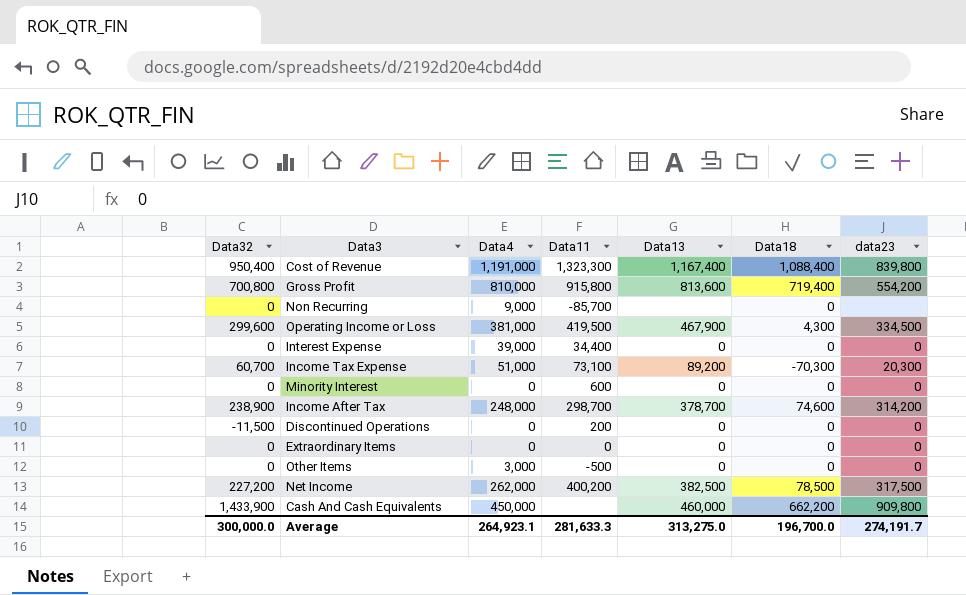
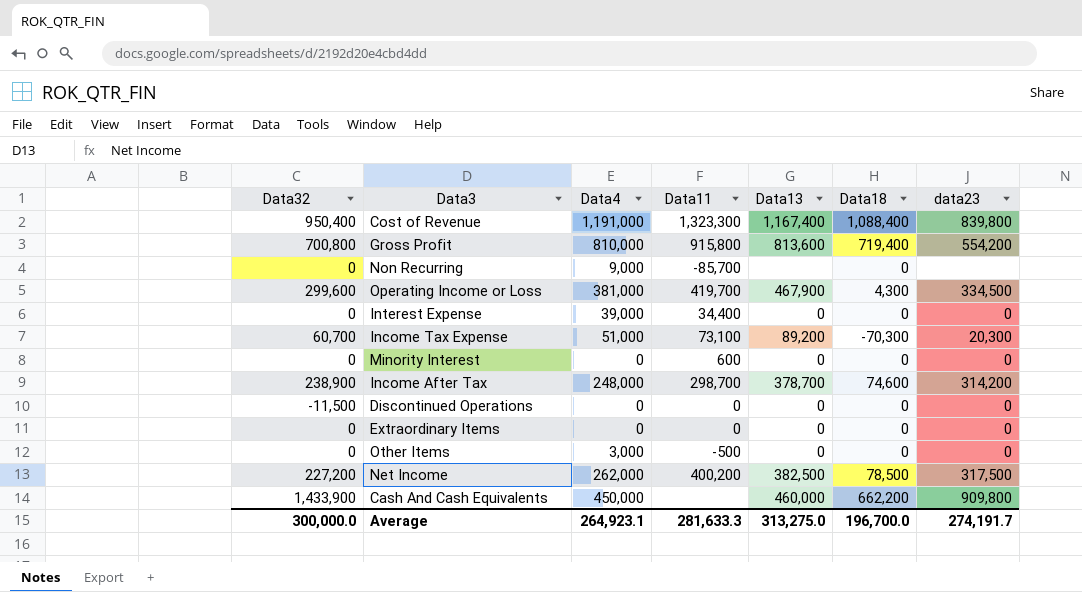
Operating Income or Loss | Data11: 419,500 -> 419,700
Discontinued Operations | Data11: 200 -> 0

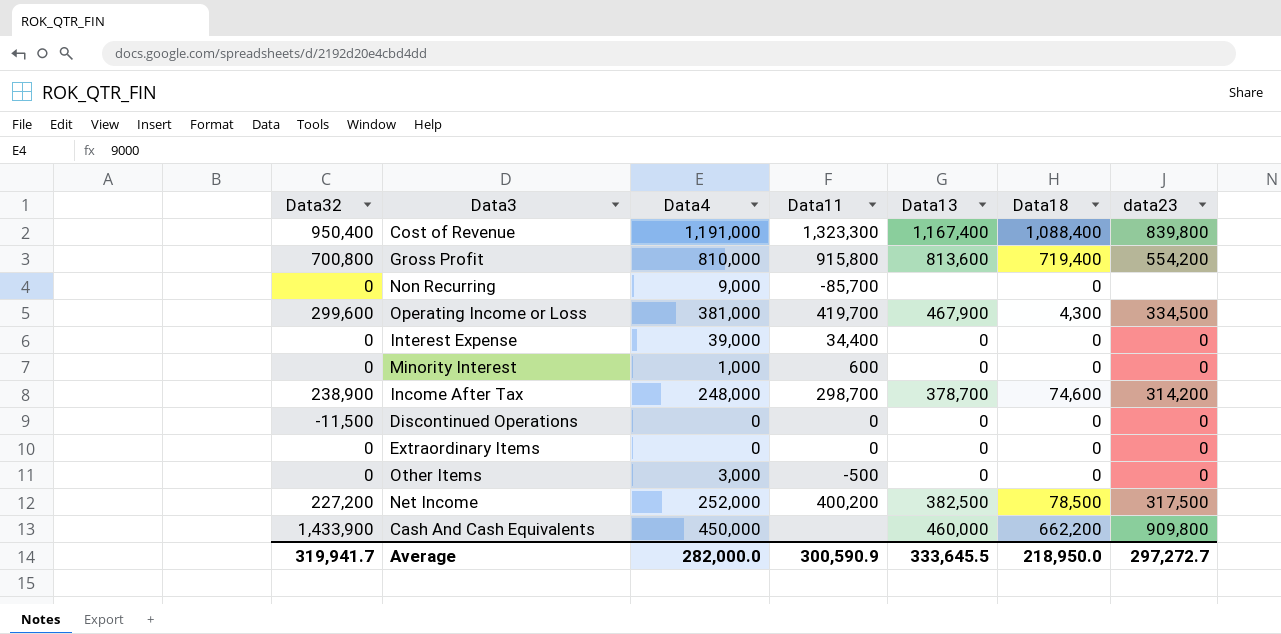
row Income Tax Expense: 60,700 | 51,000 | 73,100 | 89,200 | -70,300 | 20,300 -> none
Minority Interest | Data4: 0 -> 1,000
Net Income | Data4: 262,000 -> 252,000
Average | Data32: 300,000.0 -> 319,941.7
Average | Data4: 264,923.1 -> 282,000.0
Average | Data11: 281,633.3 -> 300,590.9
Average | Data13: 313,275.0 -> 333,645.5
Average | Data18: 196,700.0 -> 218,950.0
Average | data23: 274,191.7 -> 297,272.7

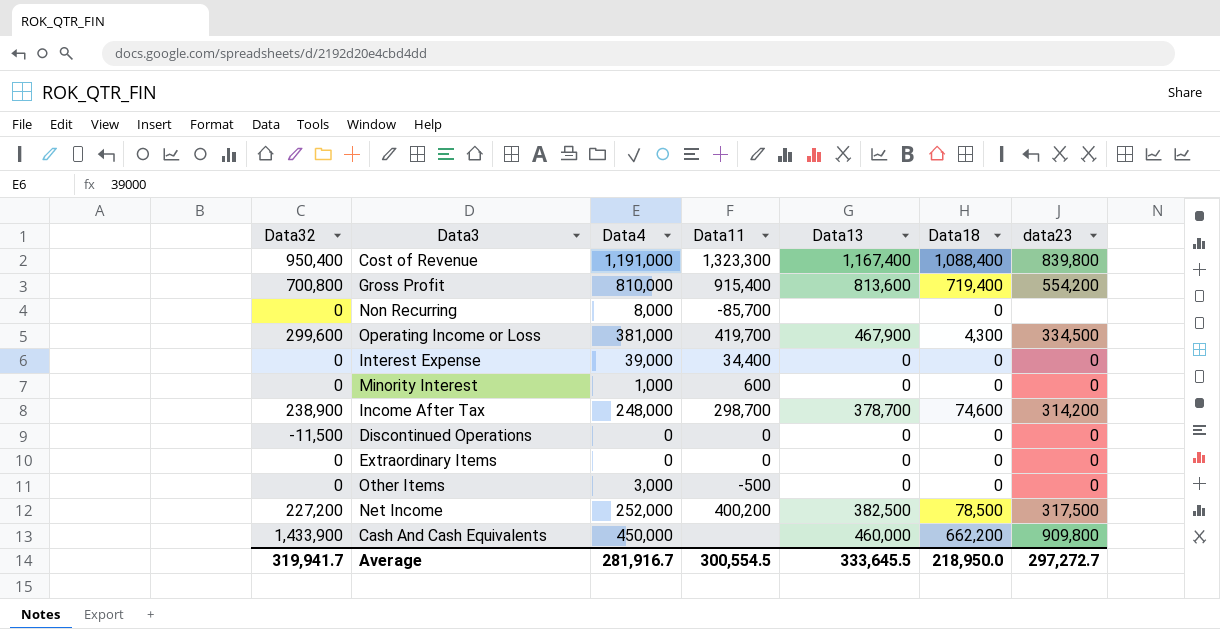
Gross Profit | Data11: 915,800 -> 915,400
Non Recurring | Data4: 9,000 -> 8,000
Average | Data4: 282,000.0 -> 281,916.7
Average | Data11: 300,590.9 -> 300,554.5

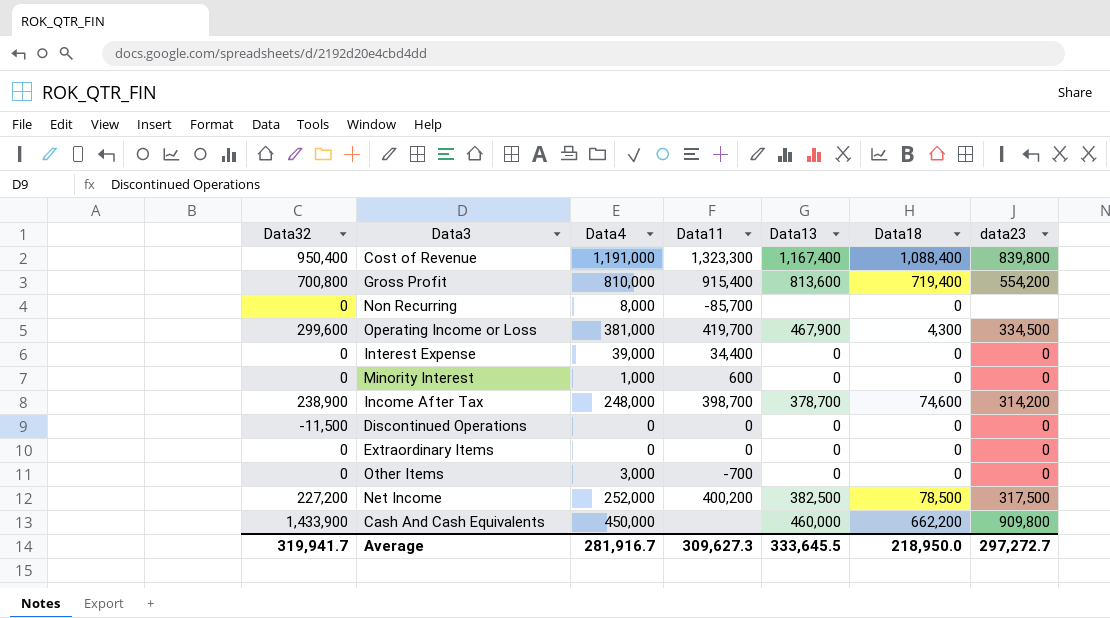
Income After Tax | Data11: 298,700 -> 398,700
Other Items | Data11: -500 -> -700
Average | Data11: 300,554.5 -> 309,627.3

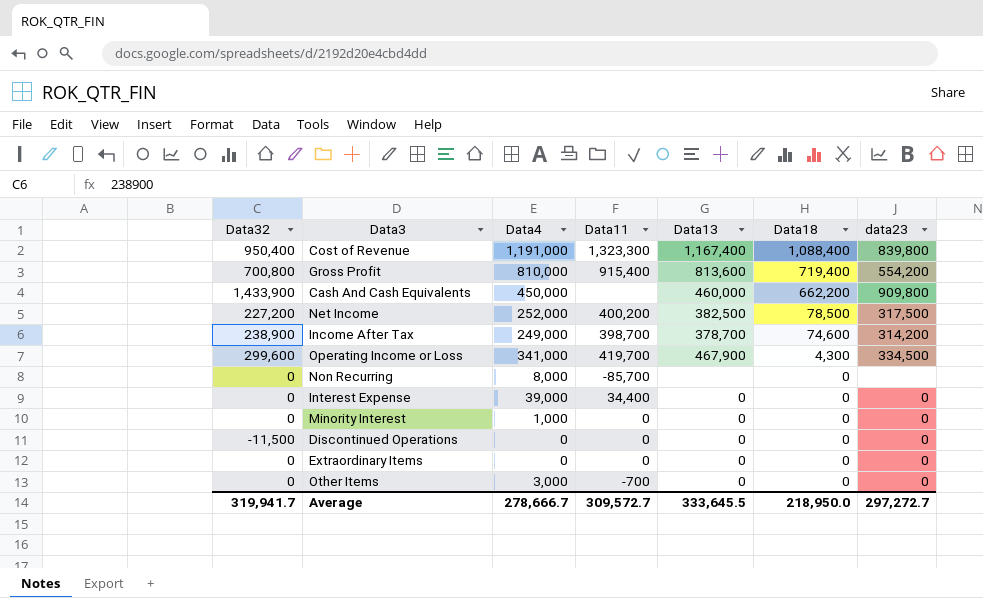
row order: none -> Data18 descending
Income After Tax | Data4: 248,000 -> 249,000
Operating Income or Loss | Data4: 381,000 -> 341,000
Minority Interest | Data11: 600 -> 0
Average | Data4: 281,916.7 -> 278,666.7
Average | Data11: 309,627.3 -> 309,572.7

